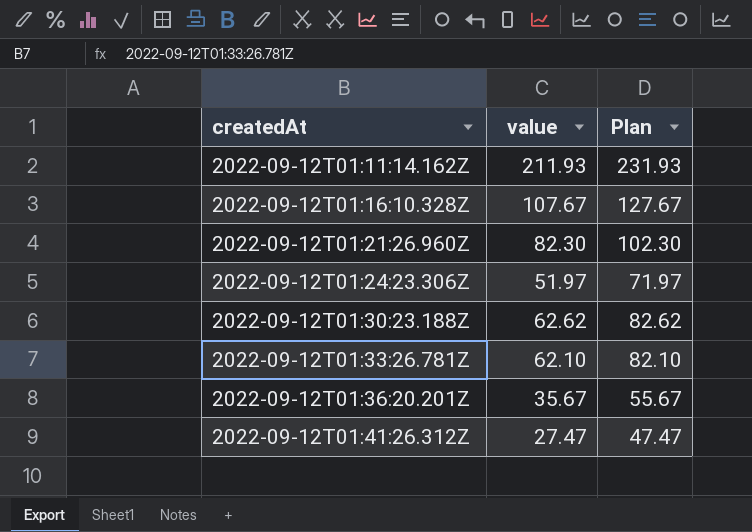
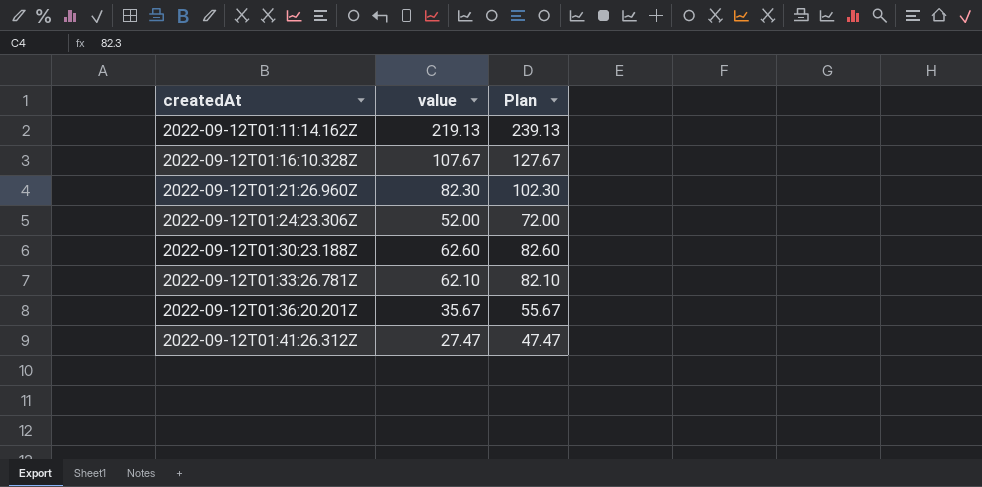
2022-09-12T01:11:14.162Z | value: 211.93 -> 219.13
2022-09-12T01:11:14.162Z | Plan: 231.93 -> 239.13
2022-09-12T01:24:23.306Z | value: 51.97 -> 52.00
2022-09-12T01:24:23.306Z | Plan: 71.97 -> 72.00
2022-09-12T01:30:23.188Z | value: 62.62 -> 62.60
2022-09-12T01:30:23.188Z | Plan: 82.62 -> 82.60

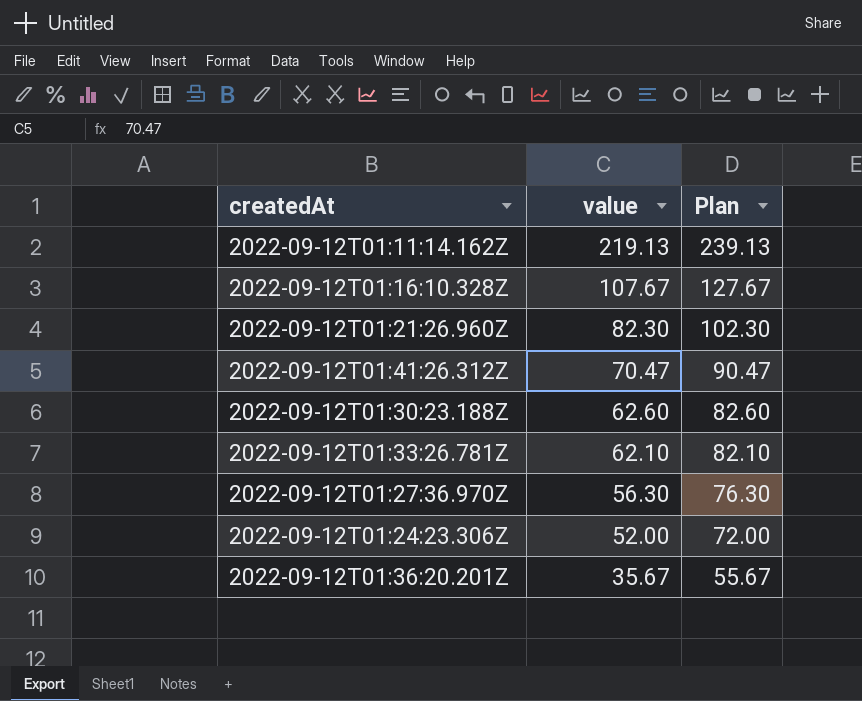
row order: createdAt ascending -> value descending
2022-09-12T01:41:26.312Z | value: 27.47 -> 70.47
2022-09-12T01:41:26.312Z | Plan: 47.47 -> 90.47
row 2022-09-12T01:27:36.970Z: none -> 56.30 | 76.30

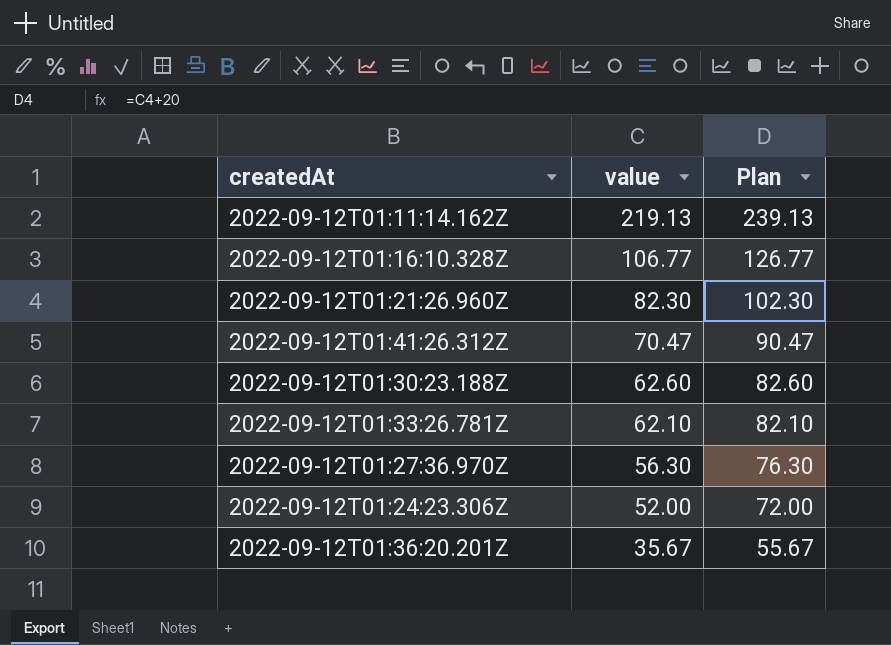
2022-09-12T01:16:10.328Z | value: 107.67 -> 106.77
2022-09-12T01:16:10.328Z | Plan: 127.67 -> 126.77

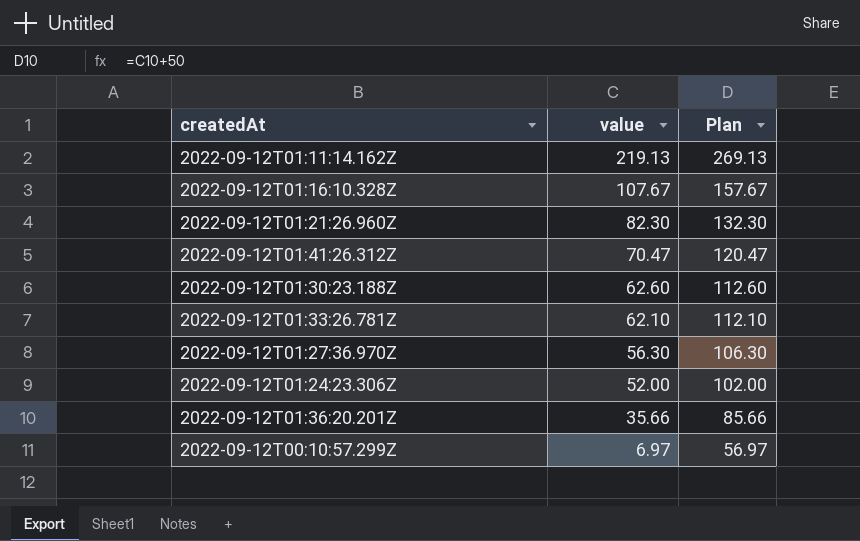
column Plan | formula: [value] + 20 -> [value] + 50
2022-09-12T01:16:10.328Z | value: 106.77 -> 107.67
2022-09-12T01:36:20.201Z | value: 35.67 -> 35.66
row 2022-09-12T00:10:57.299Z: none -> 6.97 | 56.97

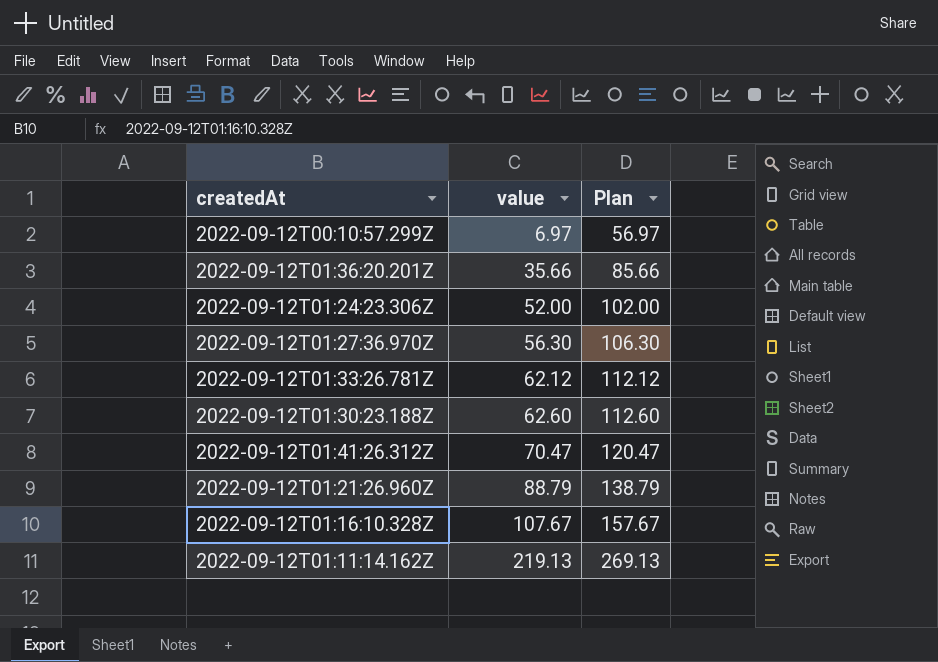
row order: value descending -> value ascending
2022-09-12T01:33:26.781Z | value: 62.10 -> 62.12
2022-09-12T01:33:26.781Z | Plan: 112.10 -> 112.12
2022-09-12T01:21:26.960Z | value: 82.30 -> 88.79
2022-09-12T01:21:26.960Z | Plan: 132.30 -> 138.79

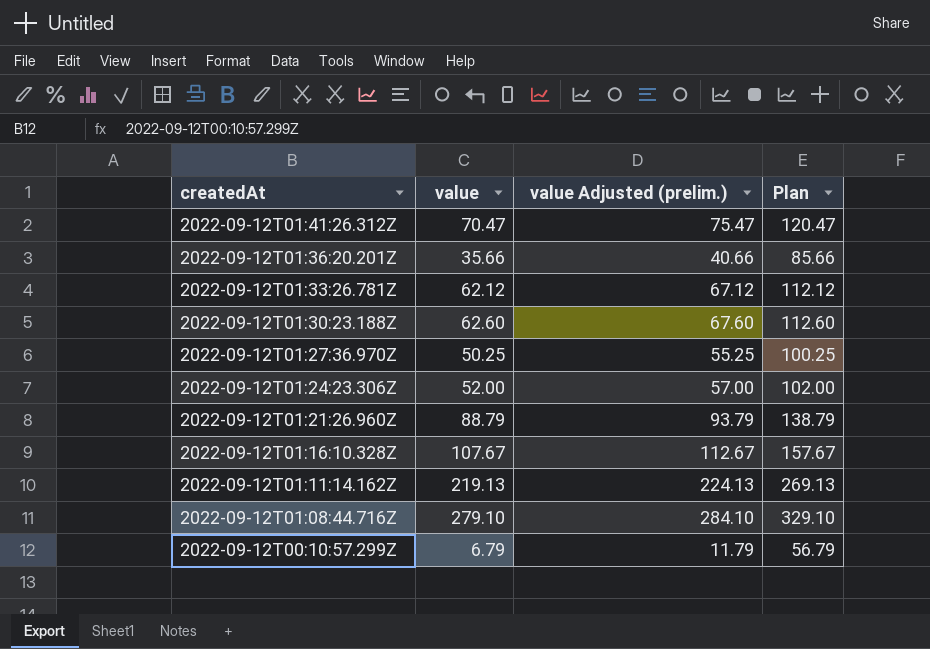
row order: value ascending -> createdAt descending
column value Adjusted (prelim.) | formula: none -> [value] + 5
2022-09-12T01:27:36.970Z | value: 56.30 -> 50.25
2022-09-12T01:27:36.970Z | Plan: 106.30 -> 100.25
row 2022-09-12T01:08:44.716Z: none -> 279.10 | 284.10 | 329.10
2022-09-12T00:10:57.299Z | value: 6.97 -> 6.79
2022-09-12T00:10:57.299Z | Plan: 56.97 -> 56.79

